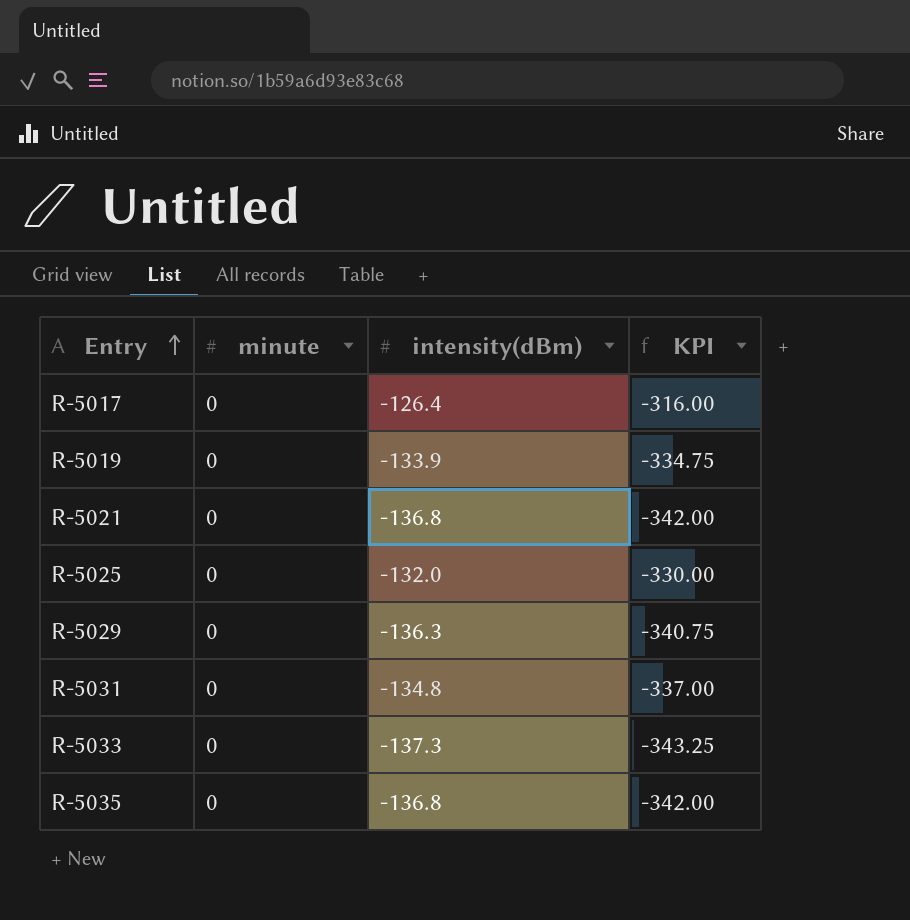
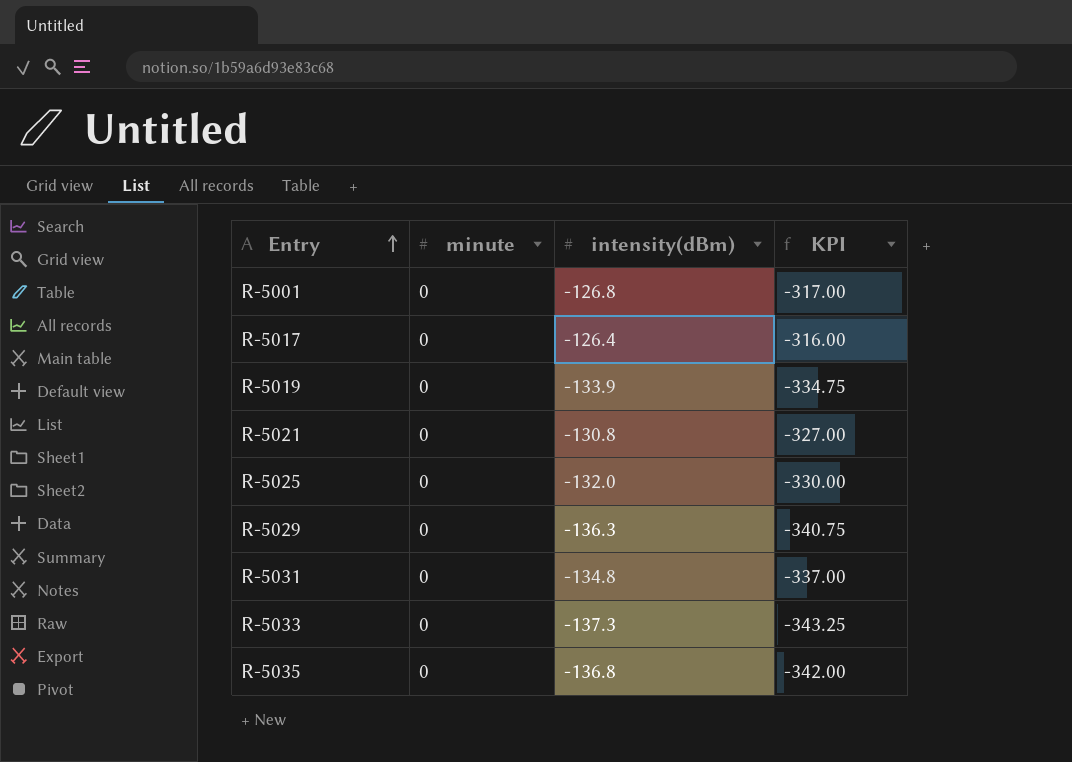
row R-5001: none -> 0 | -126.8 | -317.00
R-5021 | intensity(dBm): -136.8 -> -130.8
R-5021 | KPI: -342.00 -> -327.00

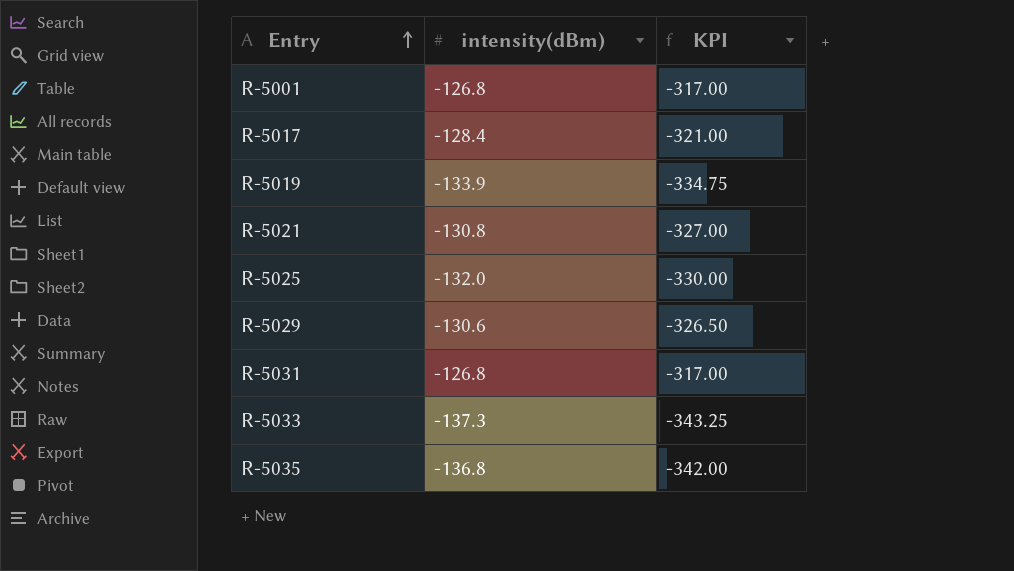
column minute | position: 2 -> none
R-5017 | intensity(dBm): -126.4 -> -128.4
R-5017 | KPI: -316.00 -> -321.00
R-5029 | intensity(dBm): -136.3 -> -130.6
R-5029 | KPI: -340.75 -> -326.50
R-5031 | intensity(dBm): -134.8 -> -126.8
R-5031 | KPI: -337.00 -> -317.00

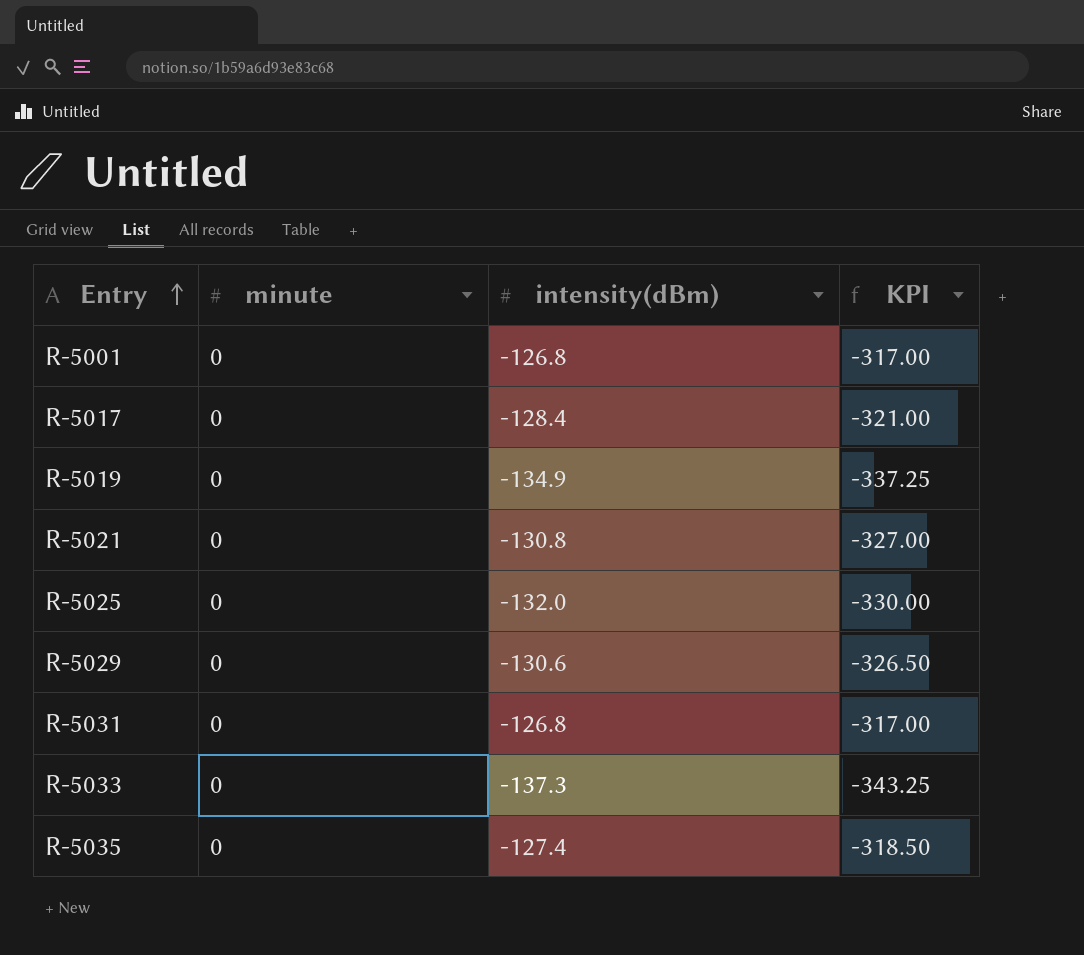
column minute | position: none -> 2
R-5019 | intensity(dBm): -133.9 -> -134.9
R-5019 | KPI: -334.75 -> -337.25
R-5035 | intensity(dBm): -136.8 -> -127.4
R-5035 | KPI: -342.00 -> -318.50

